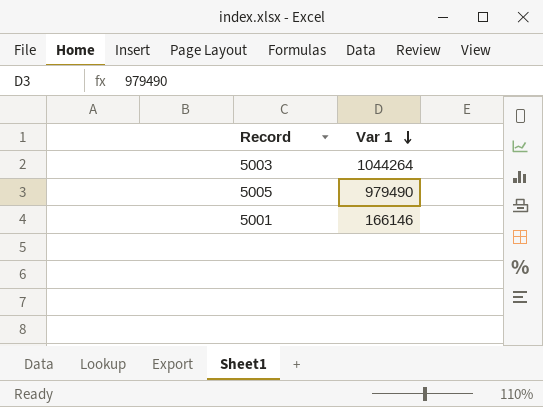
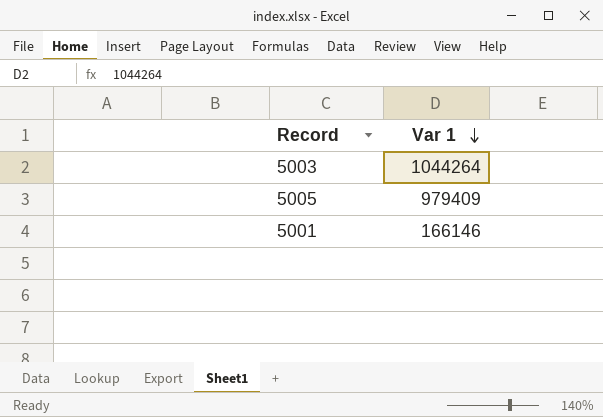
5005 | Var 1: 979490 -> 979409

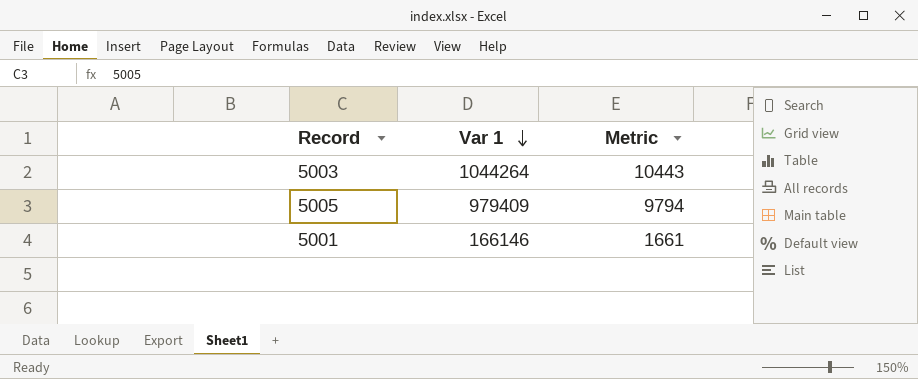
column Metric | formula: none -> [Var 1] * 0.01

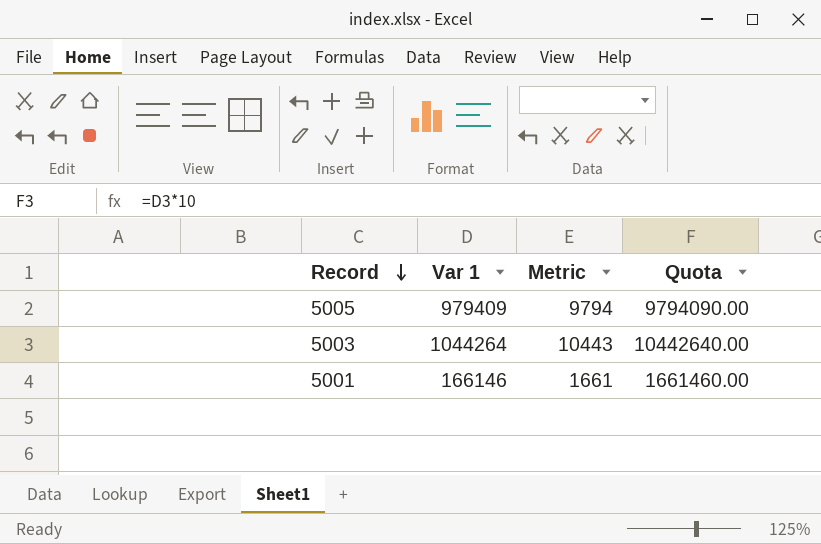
row order: Var 1 descending -> Record descending
column Quota | formula: none -> [Var 1] * 10

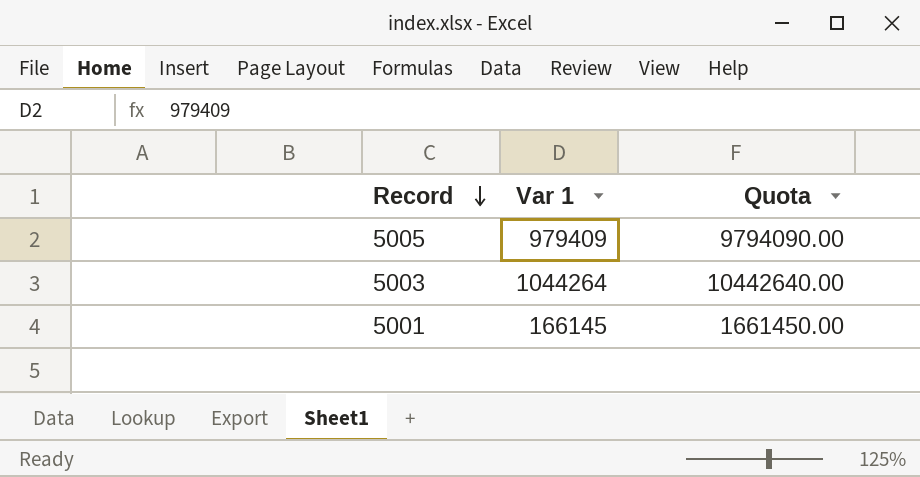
column Metric | formula: [Var 1] * 0.01 -> none
5001 | Var 1: 166146 -> 166145
5001 | Quota: 1661460.00 -> 1661450.00

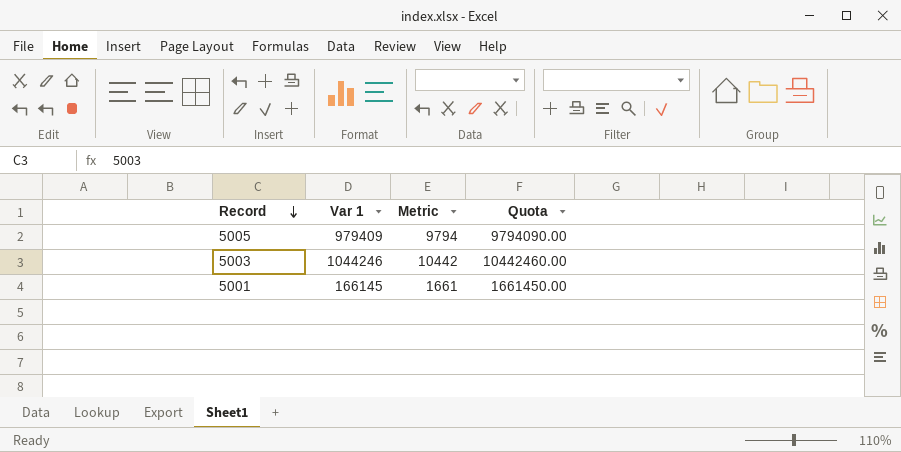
column Metric | formula: none -> [Var 1] * 0.01
5003 | Var 1: 1044264 -> 1044246
5003 | Quota: 10442640.00 -> 10442460.00

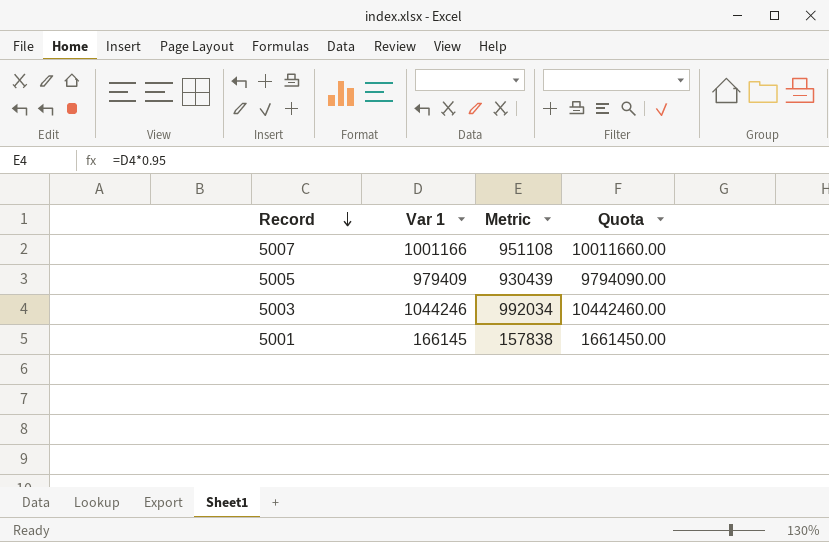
column Metric | formula: [Var 1] * 0.01 -> [Var 1] * 0.95
row 5007: none -> 1001166 | 951108 | 10011660.00

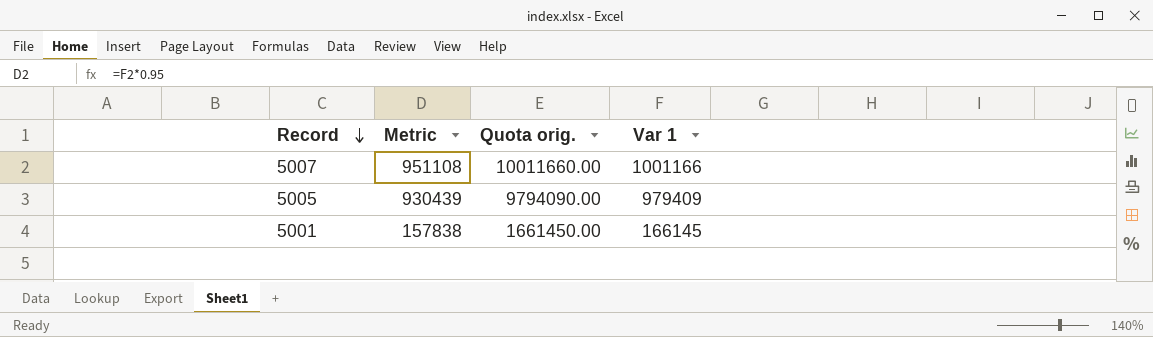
column name: Quota -> Quota orig.
column Var 1 | position: 2 -> 4
row 5003: 1044246 | 992034 | 10442460.00 -> none

